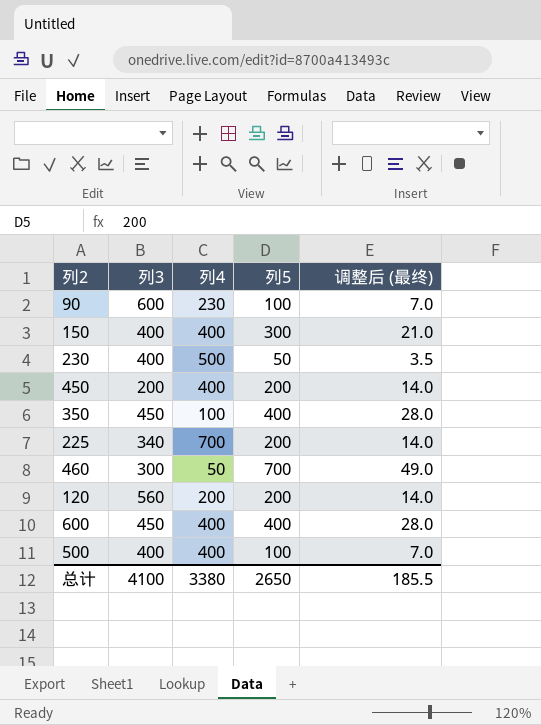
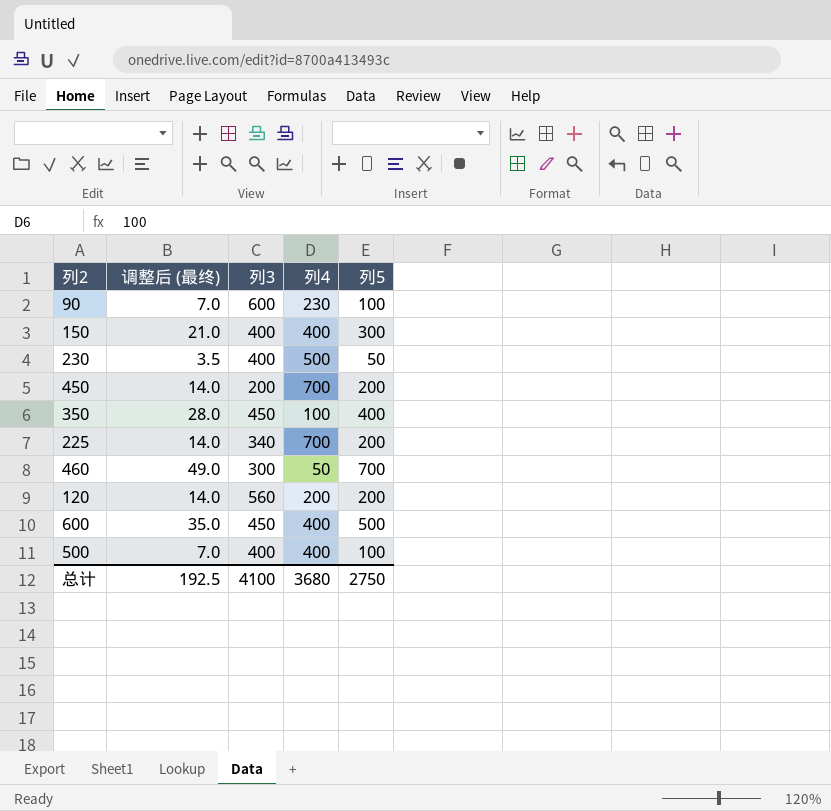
column 调整后 (最终) | position: 5 -> 2
450 | 列4: 400 -> 700
600 | 调整后 (最终): 28.0 -> 35.0
600 | 列5: 400 -> 500
总计 | 调整后 (最终): 185.5 -> 192.5
总计 | 列4: 3380 -> 3680
总计 | 列5: 2650 -> 2750

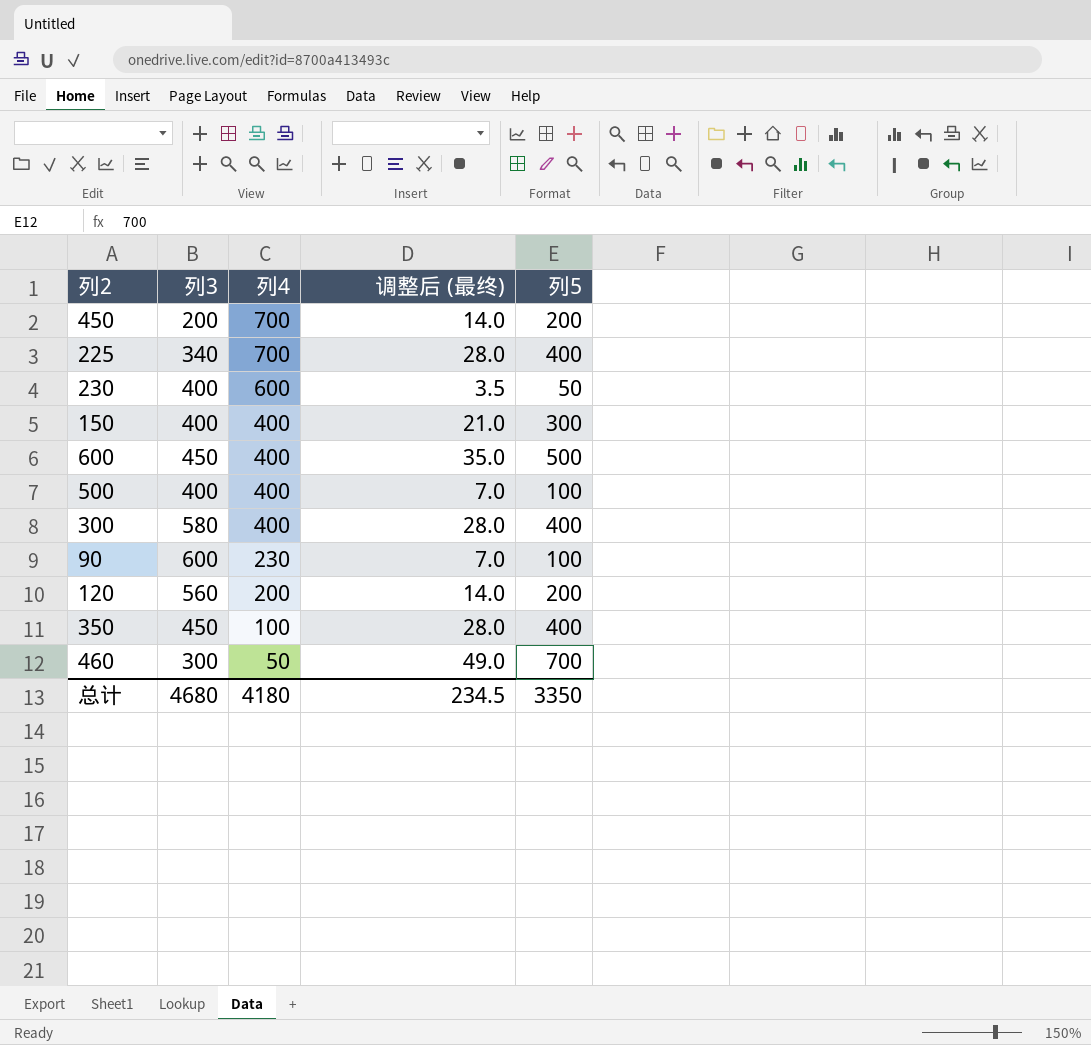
row order: none -> 列4 descending
column 调整后 (最终) | position: 2 -> 4
225 | 调整后 (最终): 14.0 -> 28.0
225 | 列5: 200 -> 400
230 | 列4: 500 -> 600
row 300: none -> 580 | 400 | 28.0 | 400
总计 | 列3: 4100 -> 4680
总计 | 列4: 3680 -> 4180
总计 | 调整后 (最终): 192.5 -> 234.5
总计 | 列5: 2750 -> 3350

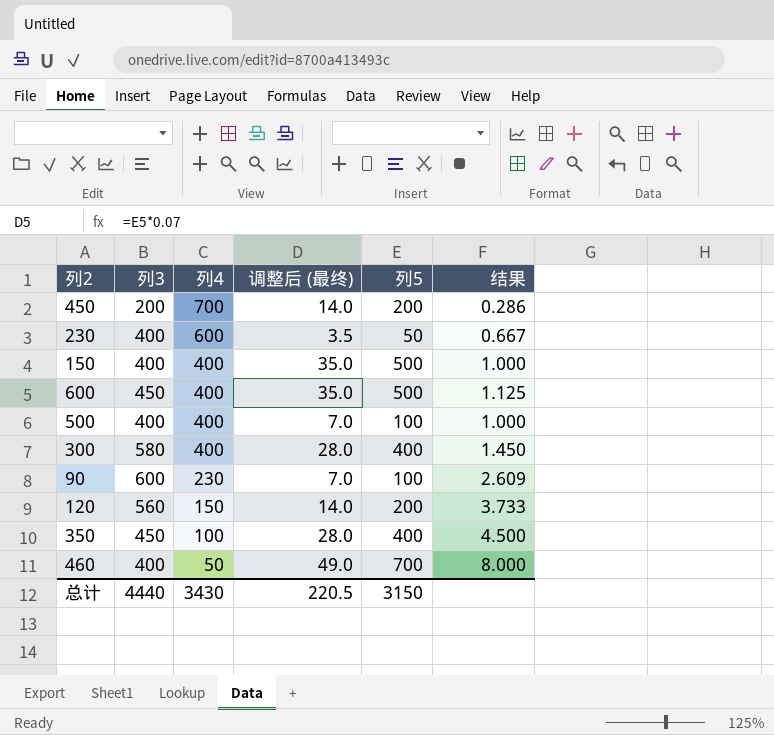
column 结果 | formula: none -> [列3] / [列4]
row 225: 340 | 700 | 28.0 | 400 -> none
150 | 调整后 (最终): 21.0 -> 35.0
150 | 列5: 300 -> 500
120 | 列4: 200 -> 150
460 | 列3: 300 -> 400
总计 | 列3: 4680 -> 4440
总计 | 列4: 4180 -> 3430
总计 | 调整后 (最终): 234.5 -> 220.5
总计 | 列5: 3350 -> 3150

